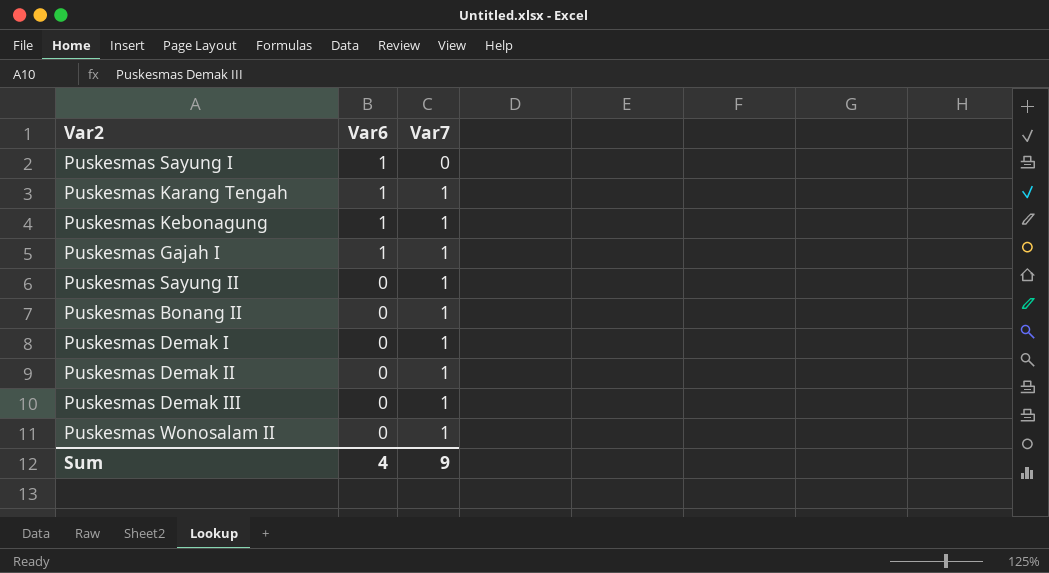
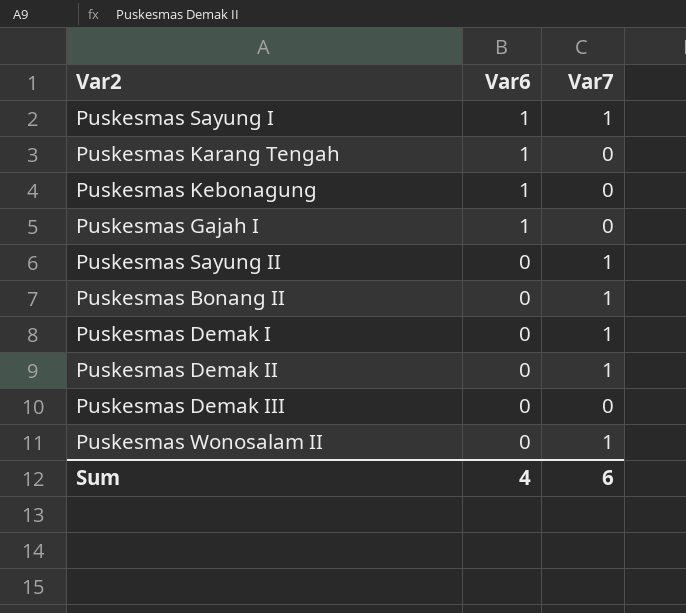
Puskesmas Sayung I | Var7: 0 -> 1
Puskesmas Karang Tengah | Var7: 1 -> 0
Puskesmas Kebonagung | Var7: 1 -> 0
Puskesmas Gajah I | Var7: 1 -> 0
Puskesmas Demak III | Var7: 1 -> 0
Sum | Var7: 9 -> 6

